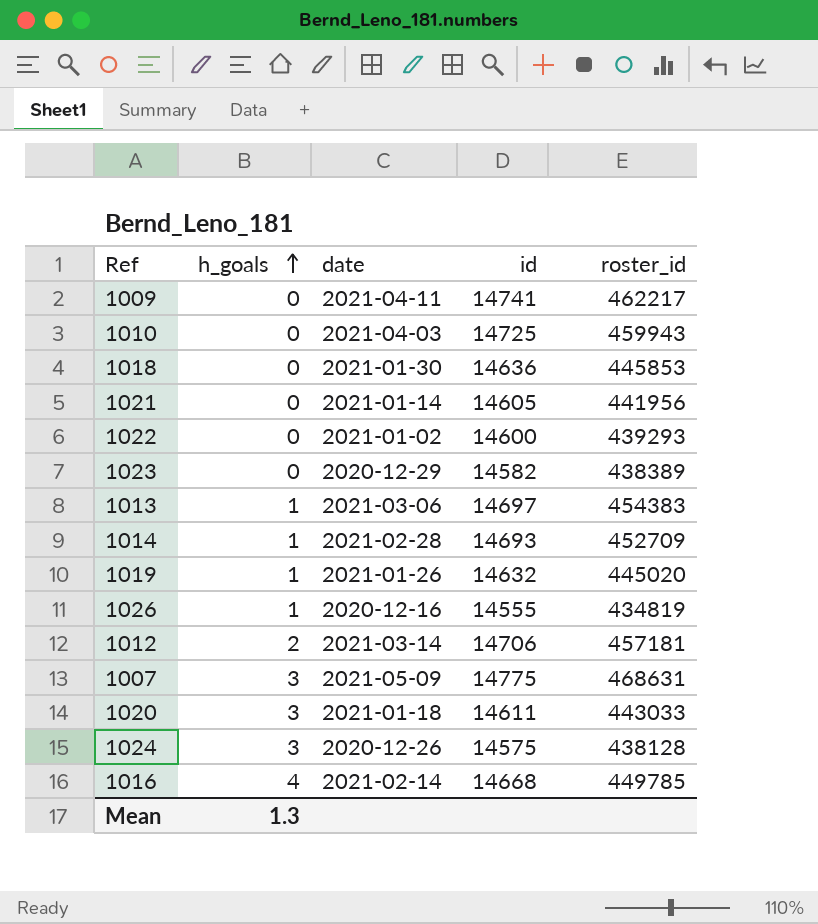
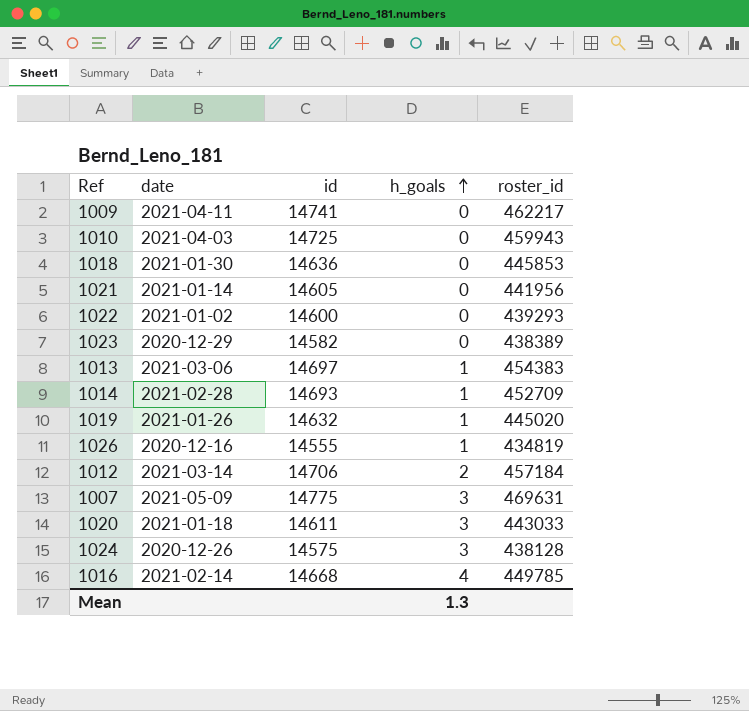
column h_goals | position: 2 -> 4
1012 | roster_id: 457181 -> 457184
1007 | roster_id: 468631 -> 469631

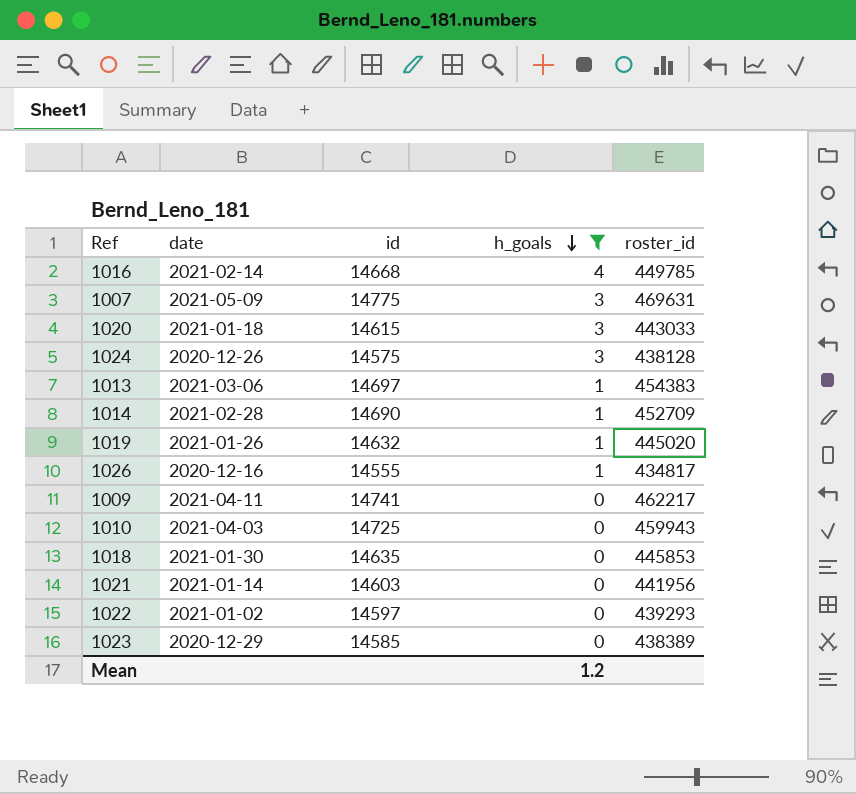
filter: none -> h_goals != 2
row order: h_goals ascending -> h_goals descending
1020 | id: 14611 -> 14615
1014 | id: 14693 -> 14690
1026 | roster_id: 434819 -> 434817
1018 | id: 14636 -> 14635
1021 | id: 14605 -> 14603
1022 | id: 14600 -> 14597
1023 | id: 14582 -> 14585
Mean | h_goals: 1.3 -> 1.2

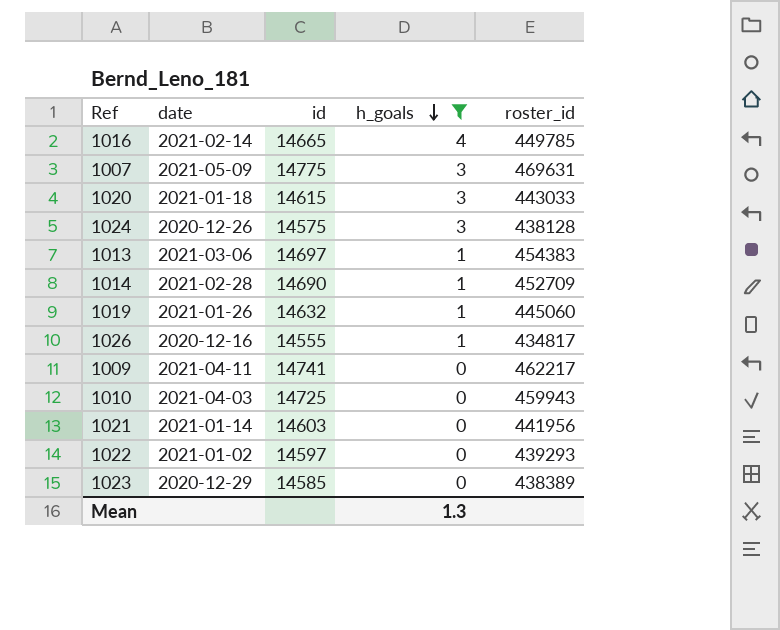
row 1018: 2021-01-30 | 14635 | 0 | 445853 -> none
1016 | id: 14668 -> 14665
1019 | roster_id: 445020 -> 445060
Mean | h_goals: 1.2 -> 1.3

